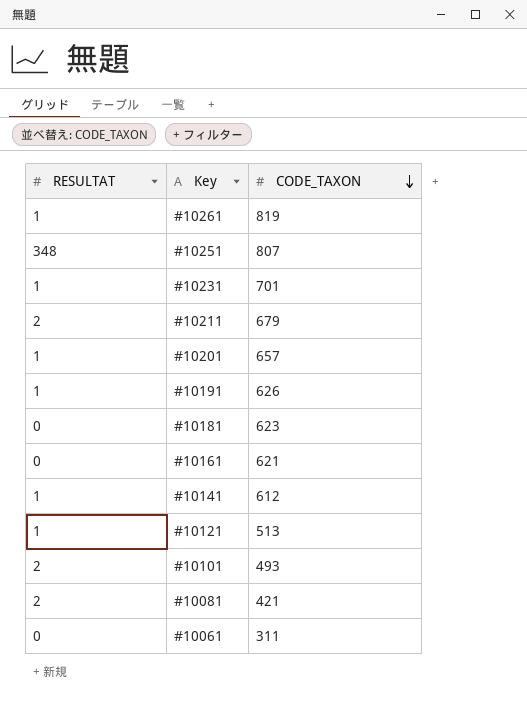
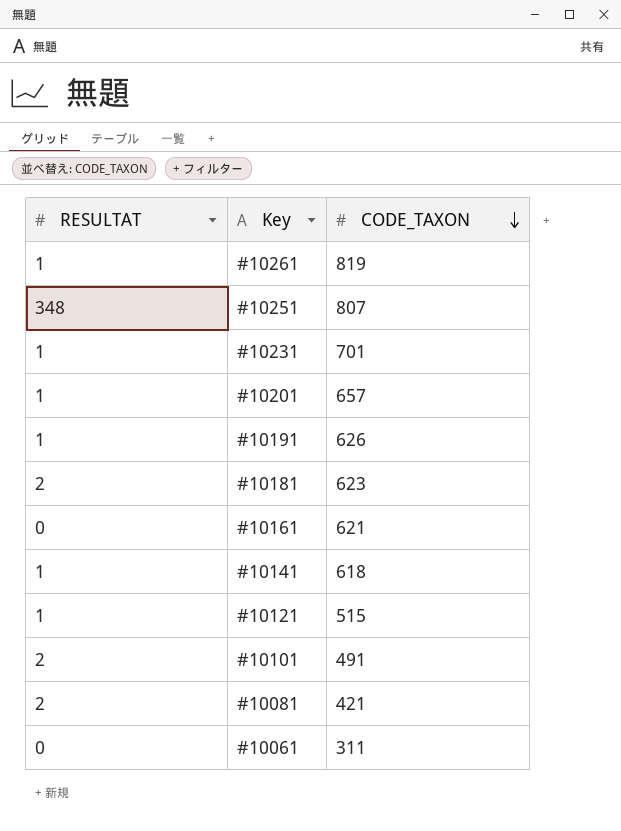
row #10211: 2 | 679 -> none
#10181 | RESULTAT: 0 -> 2
#10141 | CODE_TAXON: 612 -> 618
#10121 | CODE_TAXON: 513 -> 515
#10101 | CODE_TAXON: 493 -> 491

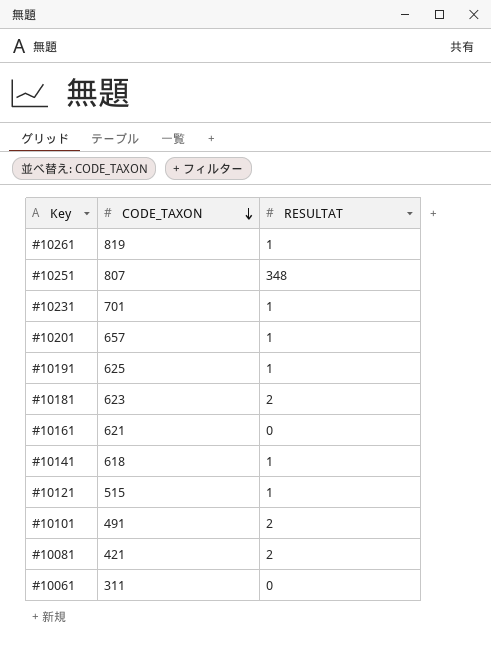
column RESULTAT | position: 1 -> 3
#10191 | CODE_TAXON: 626 -> 625

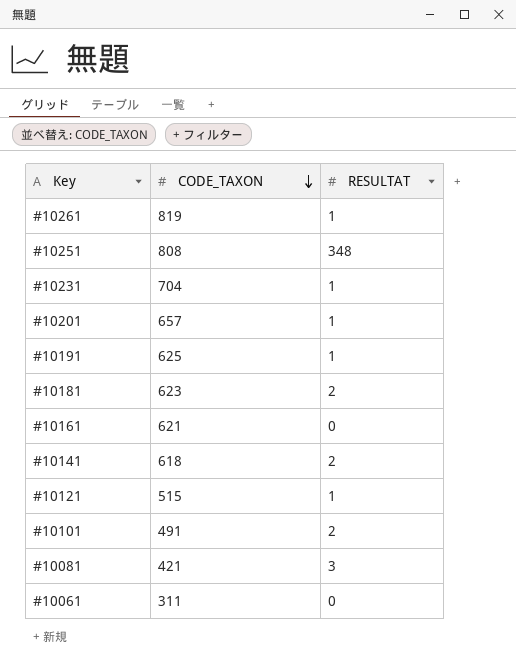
#10251 | CODE_TAXON: 807 -> 808
#10231 | CODE_TAXON: 701 -> 704
#10141 | RESULTAT: 1 -> 2
#10081 | RESULTAT: 2 -> 3

